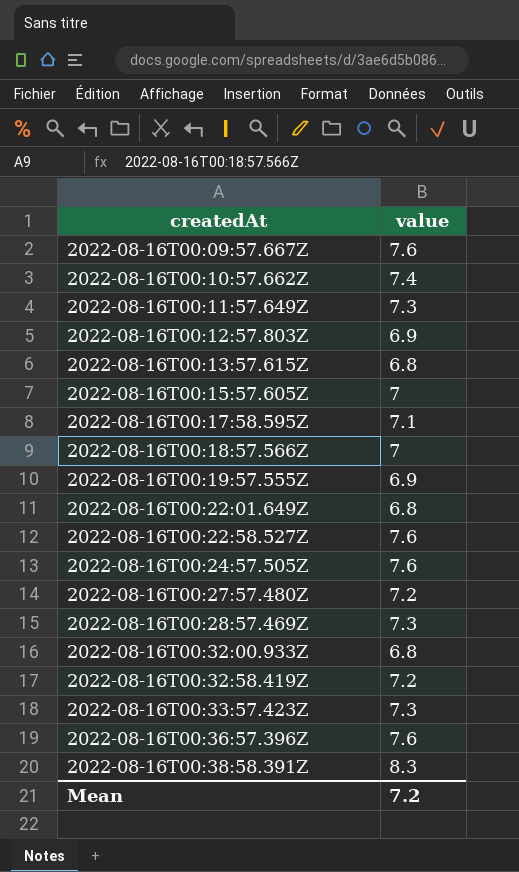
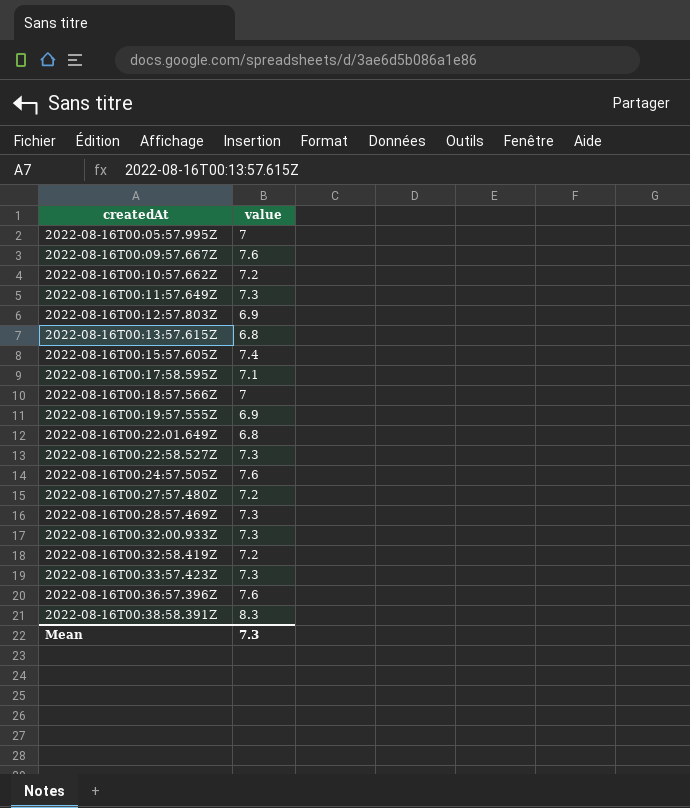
row 2022-08-16T00:05:57.995Z: none -> 7
2022-08-16T00:10:57.662Z | value: 7.4 -> 7.2
2022-08-16T00:15:57.605Z | value: 7 -> 7.4
2022-08-16T00:22:58.527Z | value: 7.6 -> 7.3
2022-08-16T00:32:00.933Z | value: 6.8 -> 7.3
Mean | value: 7.2 -> 7.3

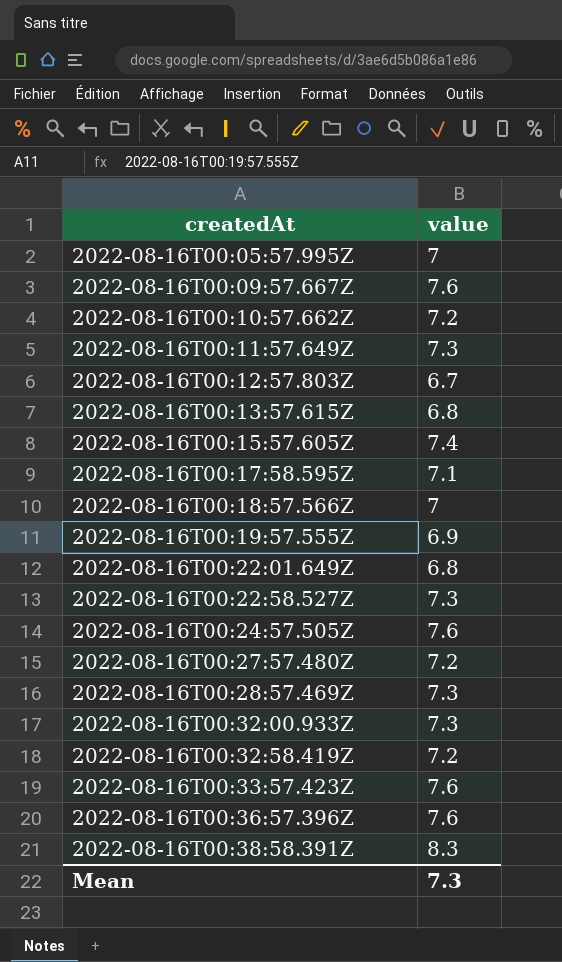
2022-08-16T00:12:57.803Z | value: 6.9 -> 6.7
2022-08-16T00:33:57.423Z | value: 7.3 -> 7.6

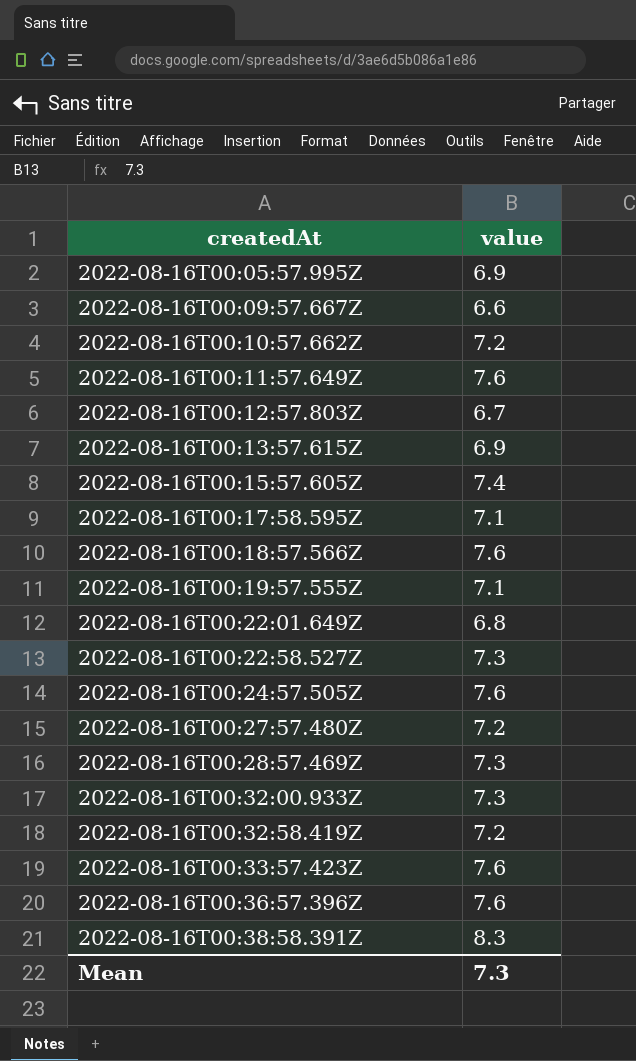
2022-08-16T00:05:57.995Z | value: 7 -> 6.9
2022-08-16T00:09:57.667Z | value: 7.6 -> 6.6
2022-08-16T00:11:57.649Z | value: 7.3 -> 7.6
2022-08-16T00:13:57.615Z | value: 6.8 -> 6.9
2022-08-16T00:18:57.566Z | value: 7 -> 7.6
2022-08-16T00:19:57.555Z | value: 6.9 -> 7.1

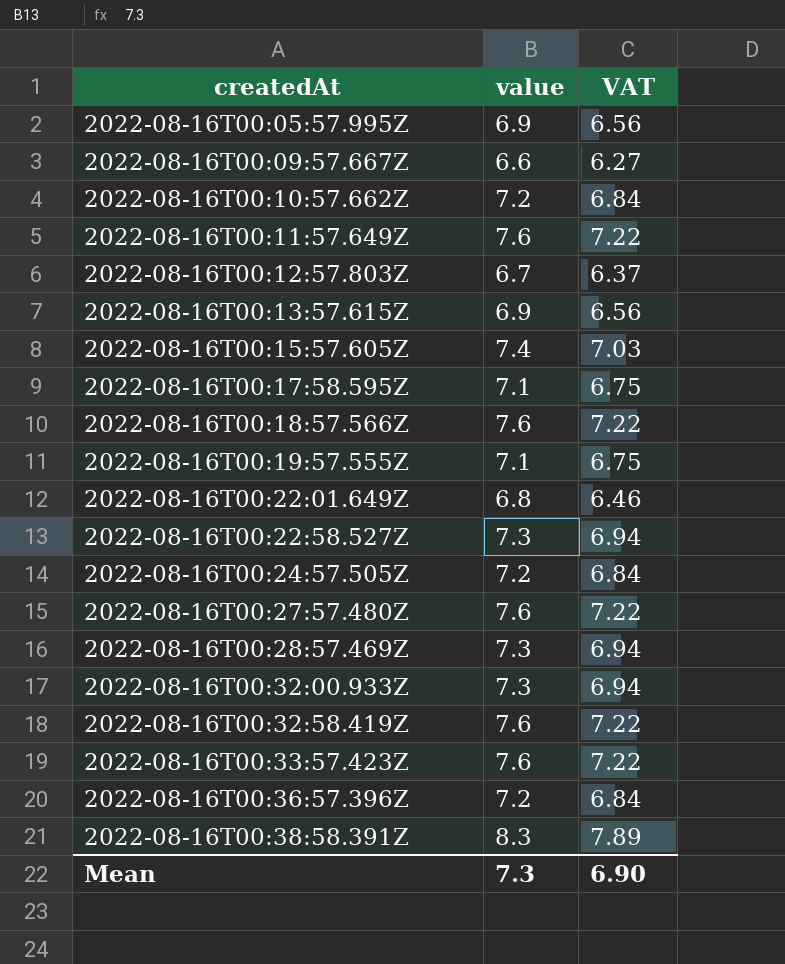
column VAT | formula: none -> [value] * 0.95
2022-08-16T00:24:57.505Z | value: 7.6 -> 7.2
2022-08-16T00:27:57.480Z | value: 7.2 -> 7.6
2022-08-16T00:32:58.419Z | value: 7.2 -> 7.6
2022-08-16T00:36:57.396Z | value: 7.6 -> 7.2

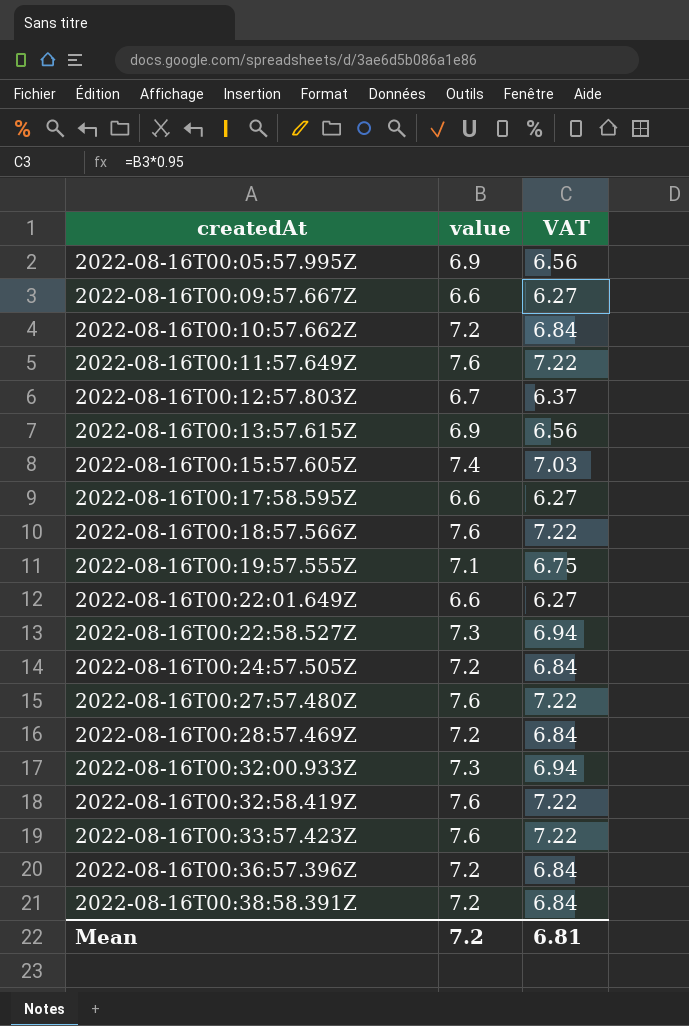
2022-08-16T00:17:58.595Z | value: 7.1 -> 6.6
2022-08-16T00:17:58.595Z | VAT: 6.75 -> 6.27
2022-08-16T00:22:01.649Z | value: 6.8 -> 6.6
2022-08-16T00:22:01.649Z | VAT: 6.46 -> 6.27
2022-08-16T00:28:57.469Z | value: 7.3 -> 7.2
2022-08-16T00:28:57.469Z | VAT: 6.94 -> 6.84
2022-08-16T00:38:58.391Z | value: 8.3 -> 7.2
2022-08-16T00:38:58.391Z | VAT: 7.89 -> 6.84
Mean | value: 7.3 -> 7.2
Mean | VAT: 6.90 -> 6.81

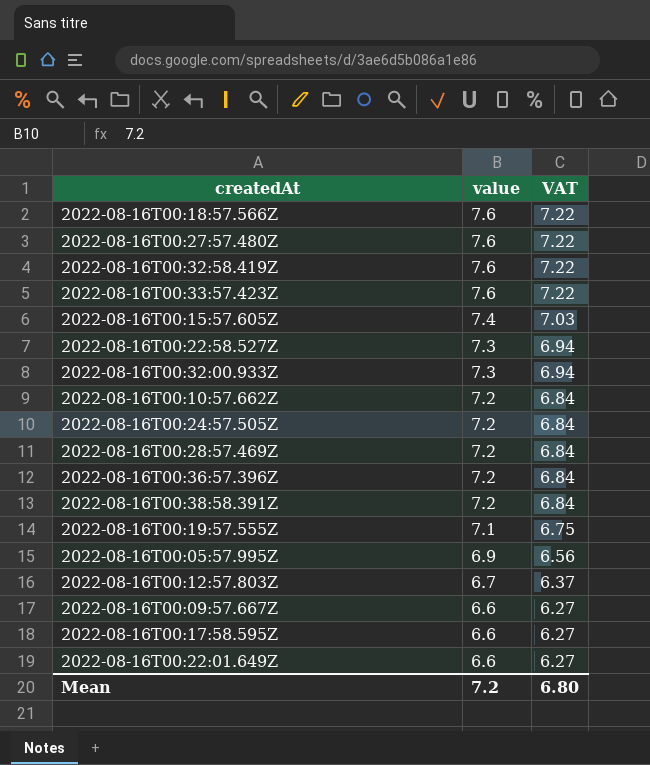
row order: createdAt ascending -> value descending
row 2022-08-16T00:11:57.649Z: 7.6 | 7.22 -> none
row 2022-08-16T00:13:57.615Z: 6.9 | 6.56 -> none
Mean | VAT: 6.81 -> 6.80

